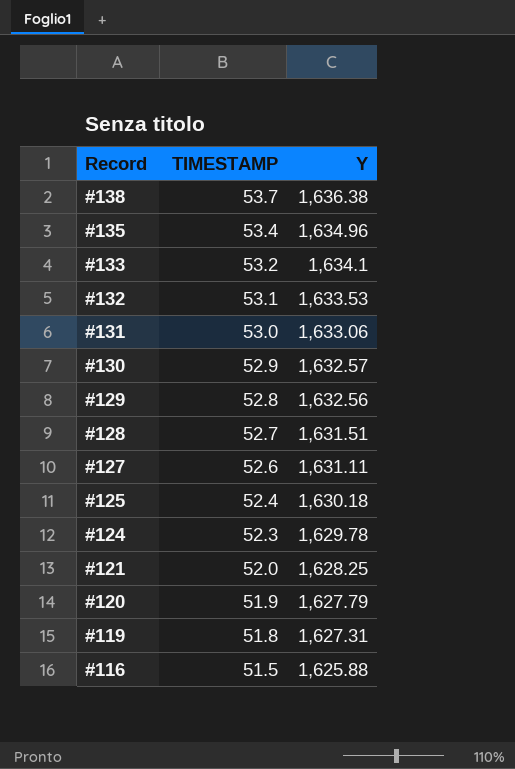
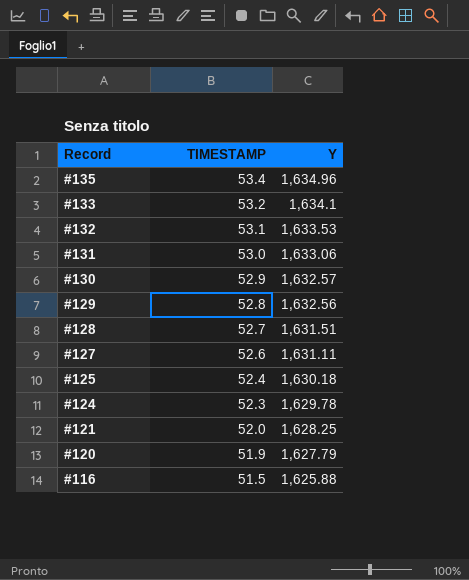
row #138: 53.7 | 1,636.38 -> none
row #119: 51.8 | 1,627.31 -> none

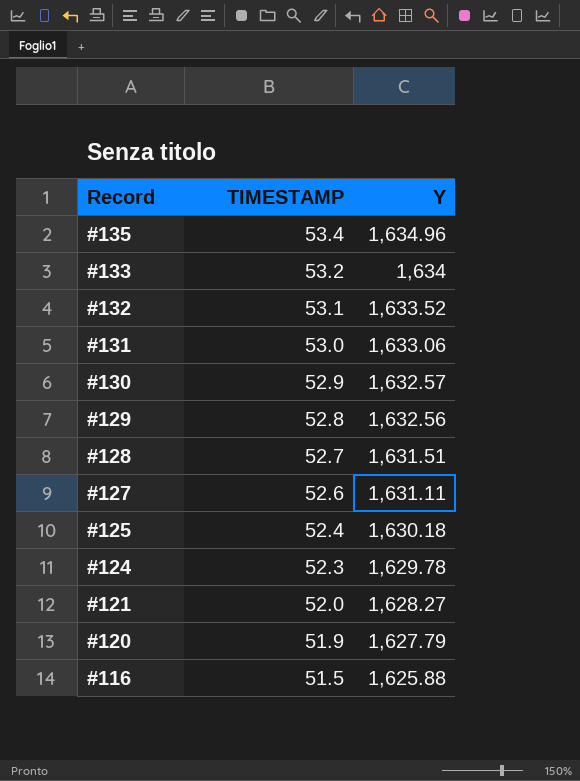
#133 | Y: 1,634.1 -> 1,634
#132 | Y: 1,633.53 -> 1,633.52
#121 | Y: 1,628.25 -> 1,628.27

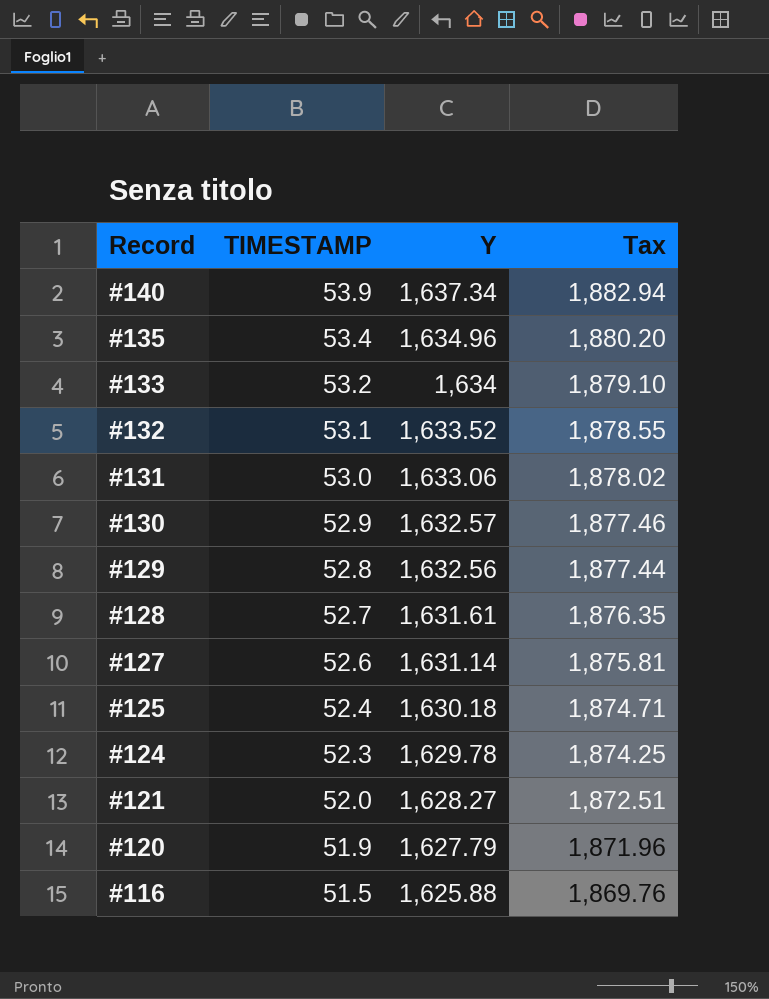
column Tax | formula: none -> [Y] * 1.15
row #140: none -> 53.9 | 1,637.34 | 1,882.94
#128 | Y: 1,631.51 -> 1,631.61
#127 | Y: 1,631.11 -> 1,631.14

